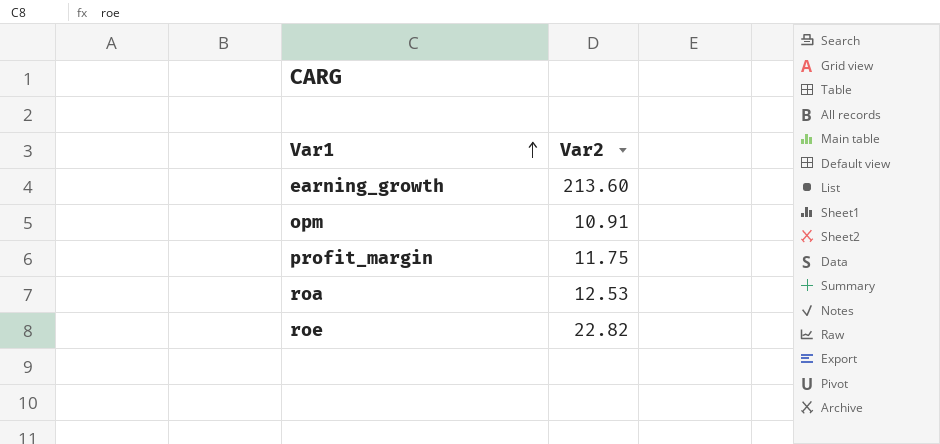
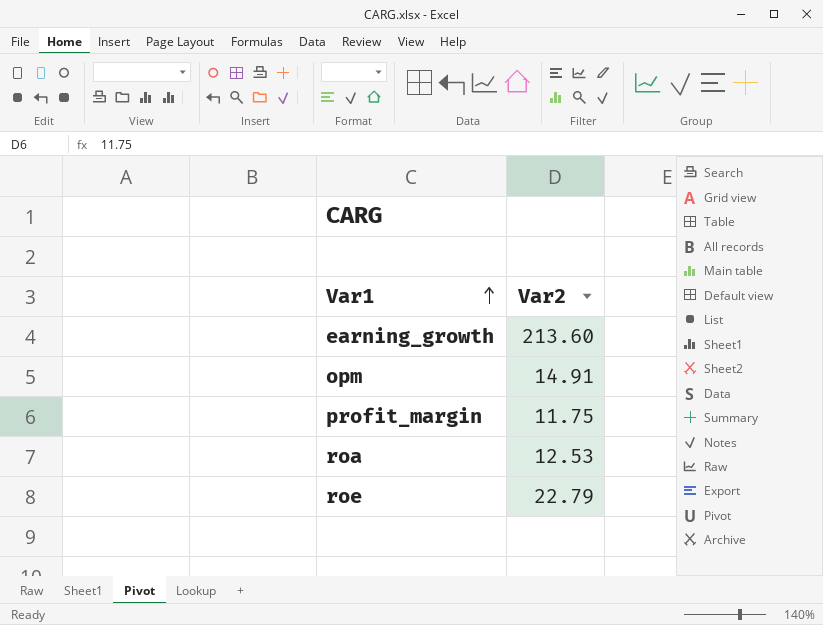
opm | Var2: 10.91 -> 14.91
roe | Var2: 22.82 -> 22.79

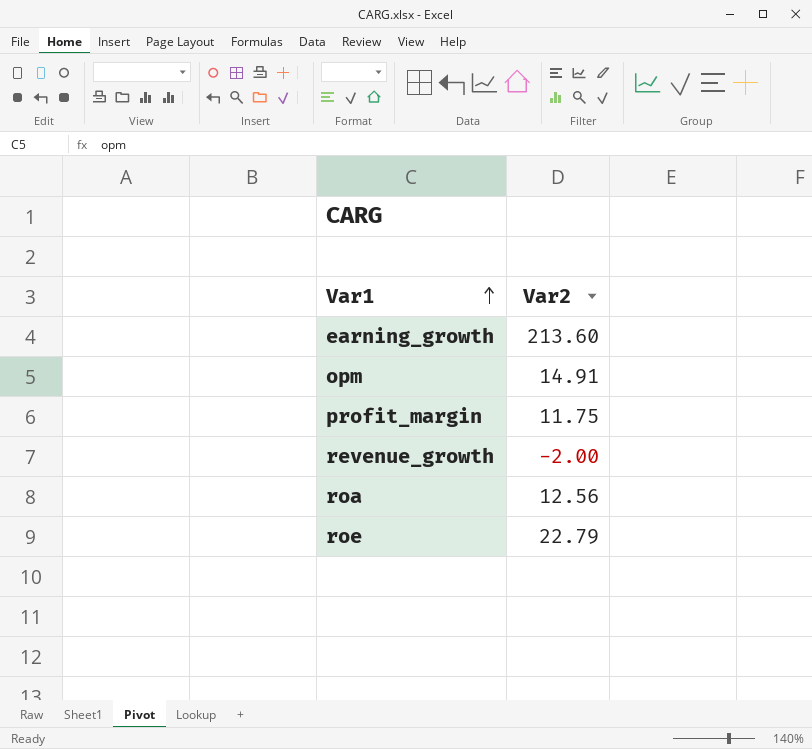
row revenue_growth: none -> -2.00
roa | Var2: 12.53 -> 12.56

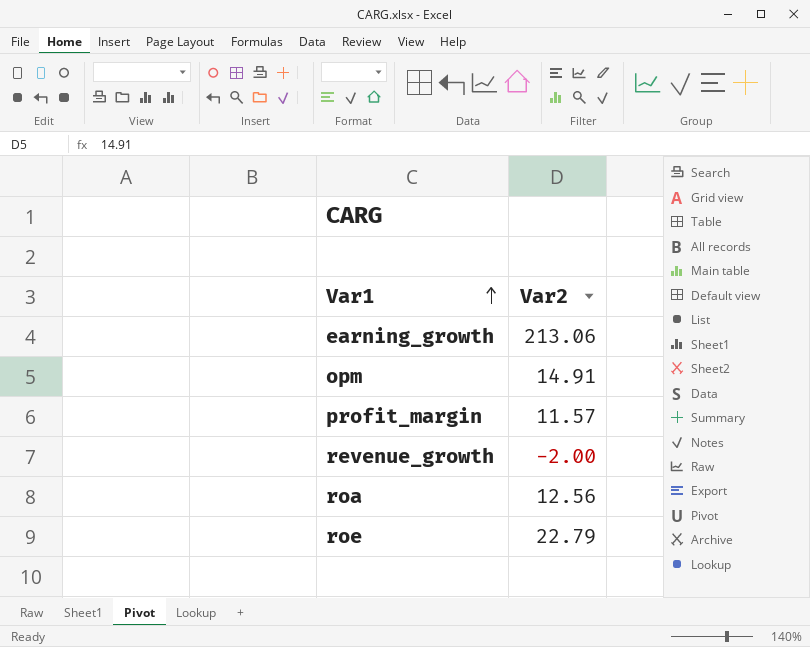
earning_growth | Var2: 213.60 -> 213.06
profit_margin | Var2: 11.75 -> 11.57

